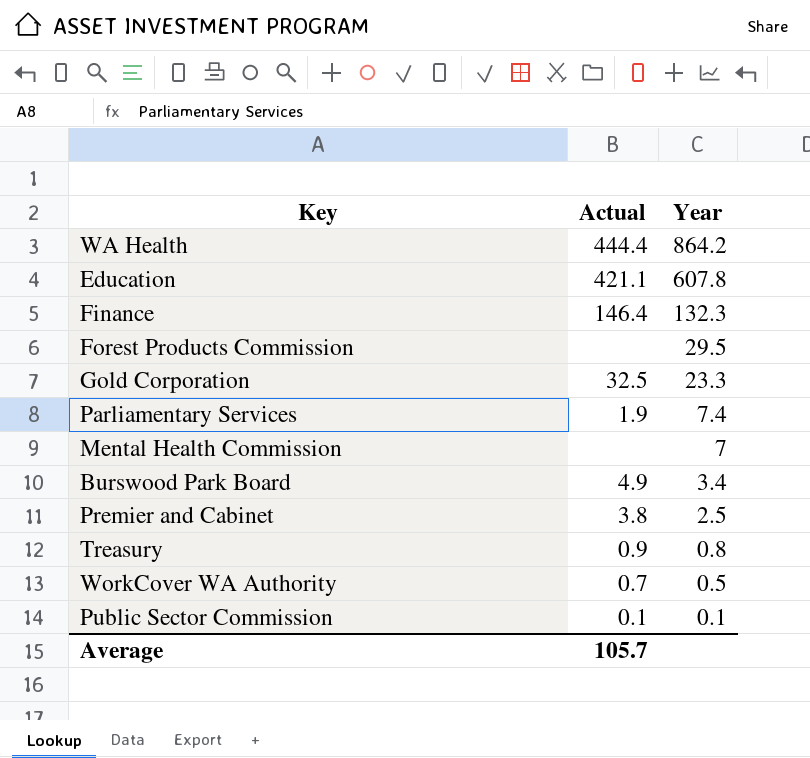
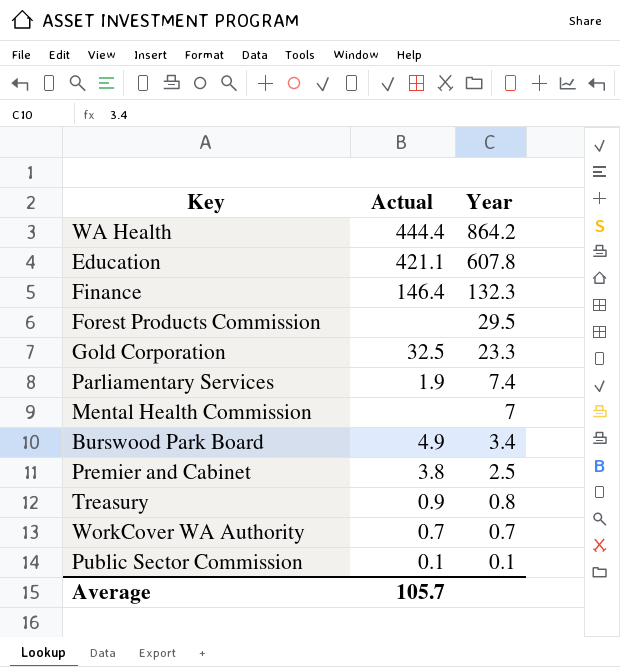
WorkCover WA Authority | Year: 0.5 -> 0.7

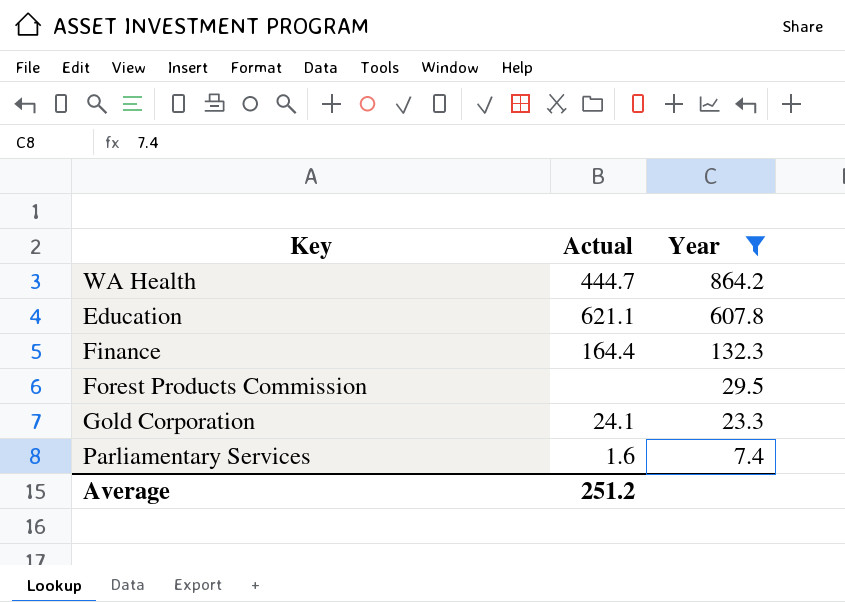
filter: none -> Year >= 7.4
WA Health | Actual: 444.4 -> 444.7
Education | Actual: 421.1 -> 621.1
Finance | Actual: 146.4 -> 164.4
Gold Corporation | Actual: 32.5 -> 24.1
Parliamentary Services | Actual: 1.9 -> 1.6
Average | Actual: 105.7 -> 251.2

